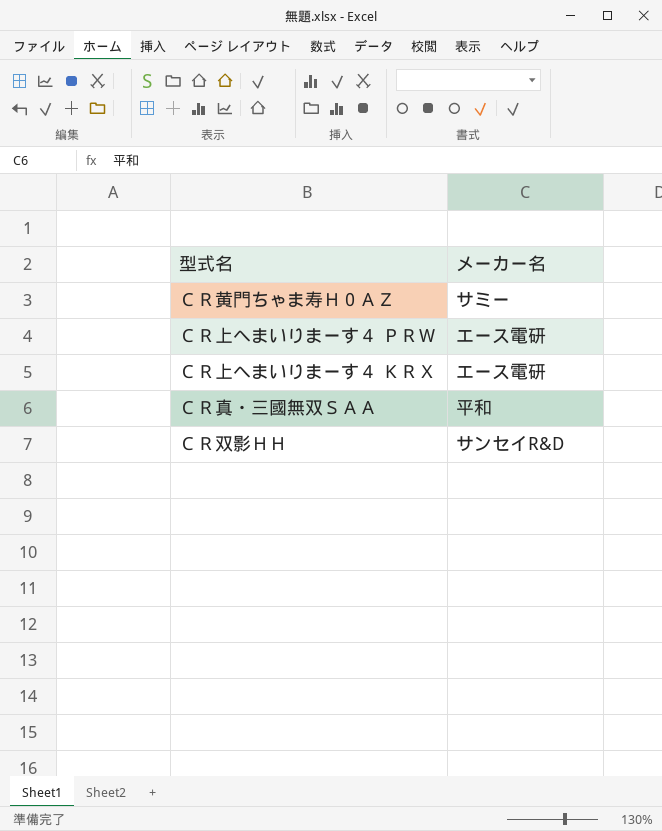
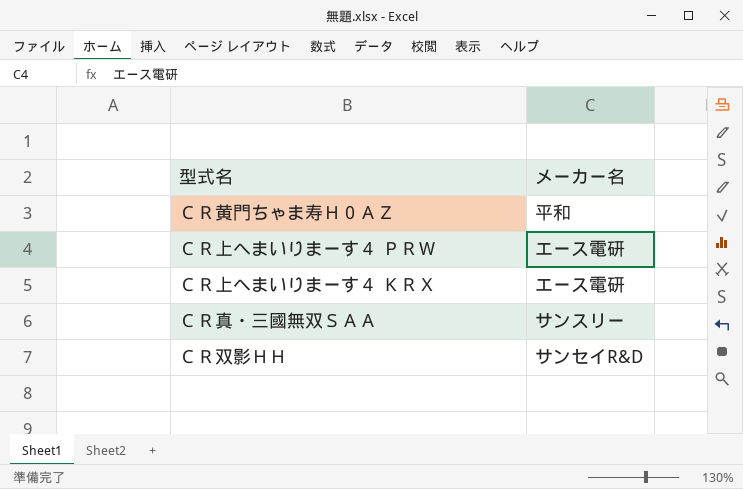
ＣＲ黄門ちゃま寿Ｈ０ＡＺ | メーカー名: サミー -> 平和
ＣＲ真・三國無双ＳＡＡ | メーカー名: 平和 -> サンスリー

